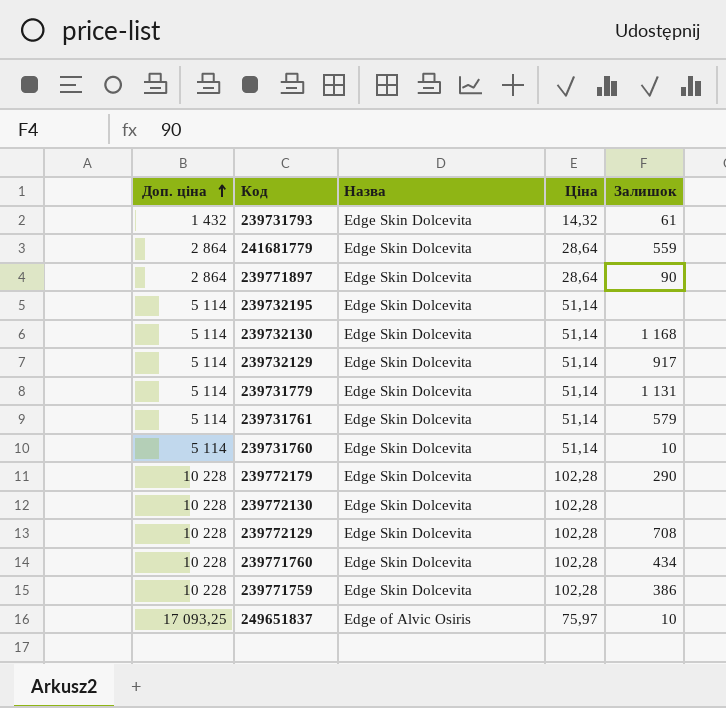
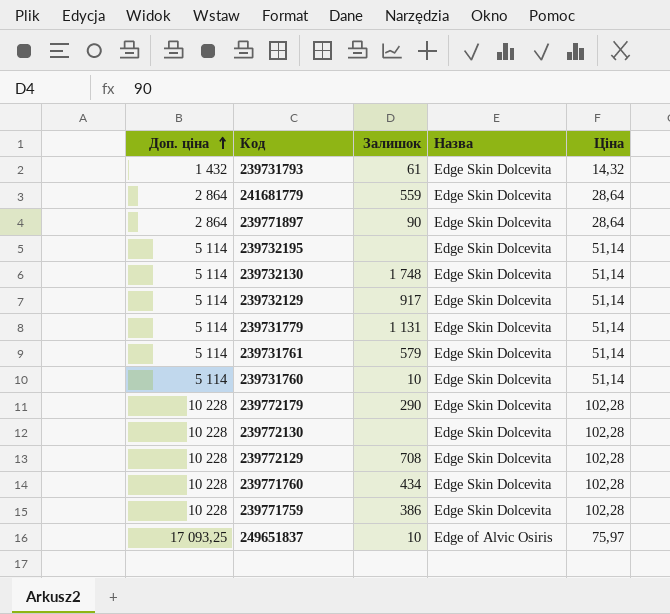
column Залишок | position: 5 -> 3
239732130 | Залишок: 1 168 -> 1 748

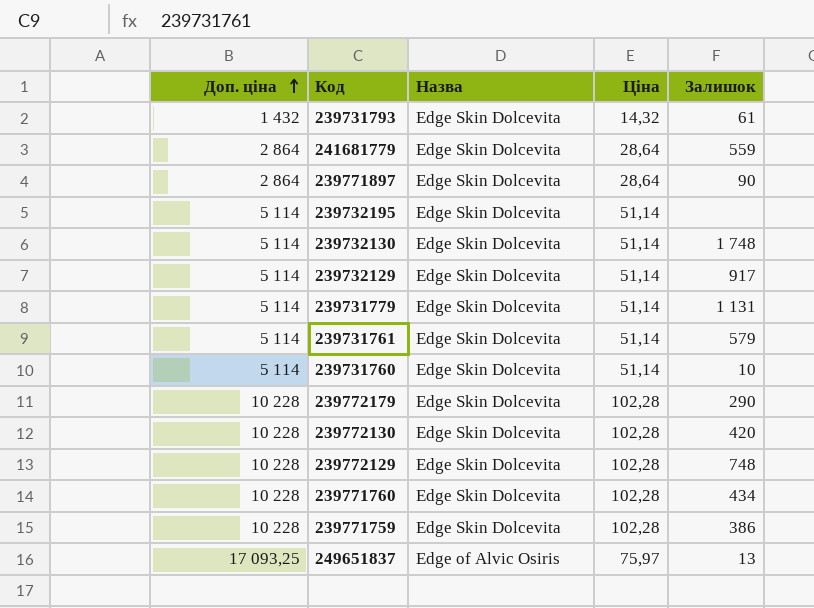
column Залишок | position: 3 -> 5
239772130 | Залишок: none -> 420
239772129 | Залишок: 708 -> 748
249651837 | Залишок: 10 -> 13

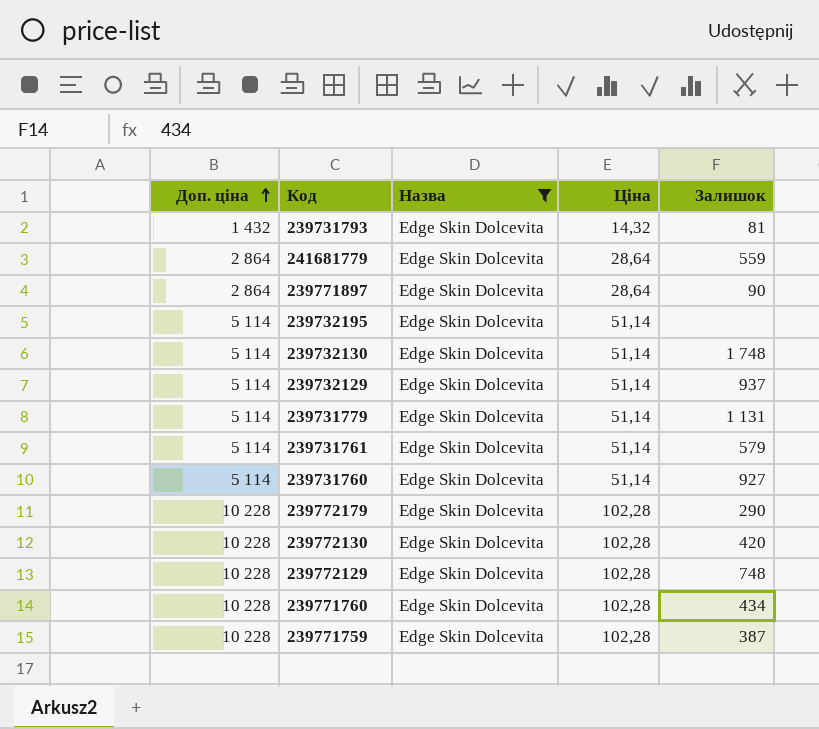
filter: none -> Назва = Edge Skin Dolcevita
239731793 | Залишок: 61 -> 81
239732129 | Залишок: 917 -> 937
239731760 | Залишок: 10 -> 927
239771759 | Залишок: 386 -> 387

